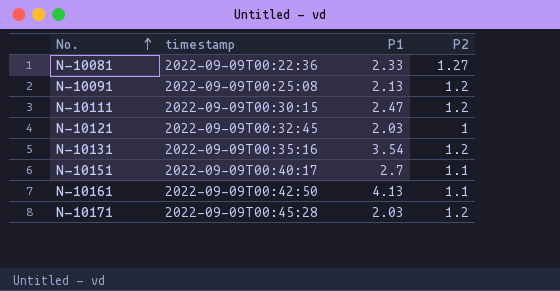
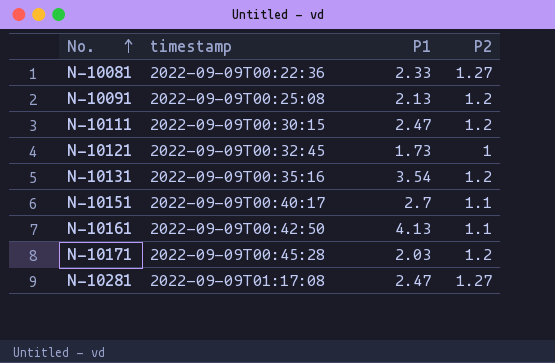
N-10121 | P1: 2.03 -> 1.73
row N-10281: none -> 2022-09-09T01:17:08 | 2.47 | 1.27

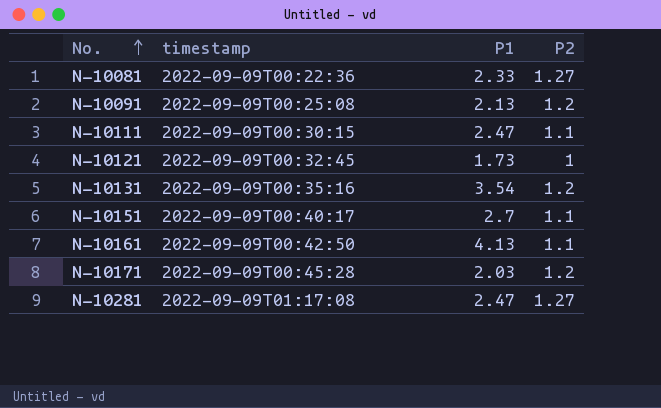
N-10111 | P2: 1.2 -> 1.1

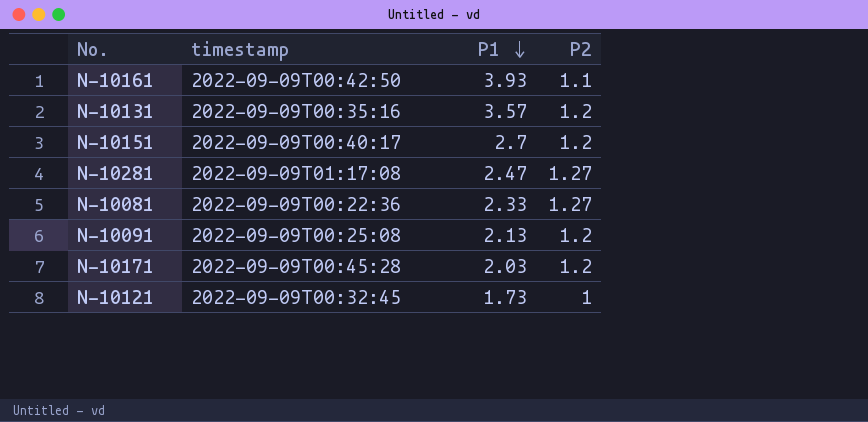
row order: No. ascending -> P1 descending
row N-10111: 2022-09-09T00:30:15 | 2.47 | 1.1 -> none
N-10161 | P1: 4.13 -> 3.93
N-10131 | P1: 3.54 -> 3.57
N-10151 | P2: 1.1 -> 1.2

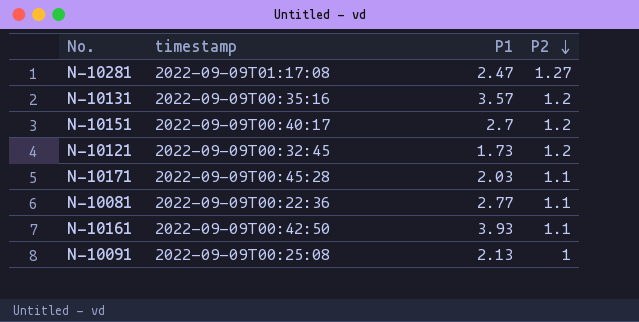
row order: P1 descending -> P2 descending
N-10121 | P2: 1 -> 1.2
N-10171 | P2: 1.2 -> 1.1
N-10081 | P1: 2.33 -> 2.77
N-10081 | P2: 1.27 -> 1.1
N-10091 | P2: 1.2 -> 1

